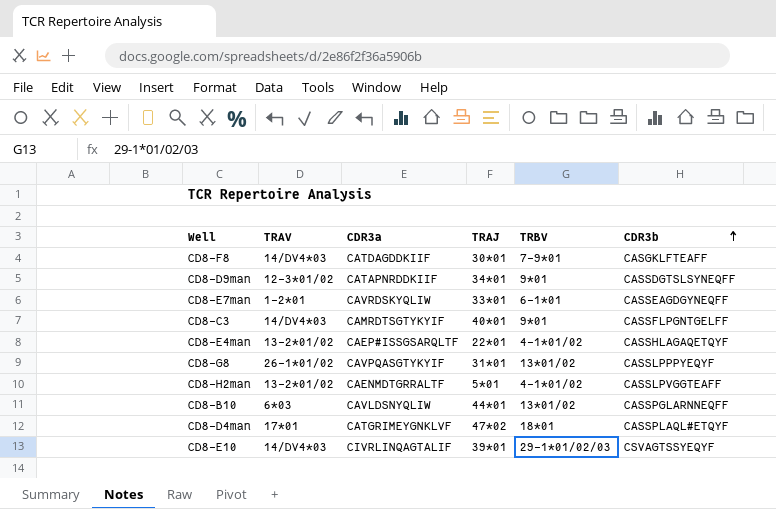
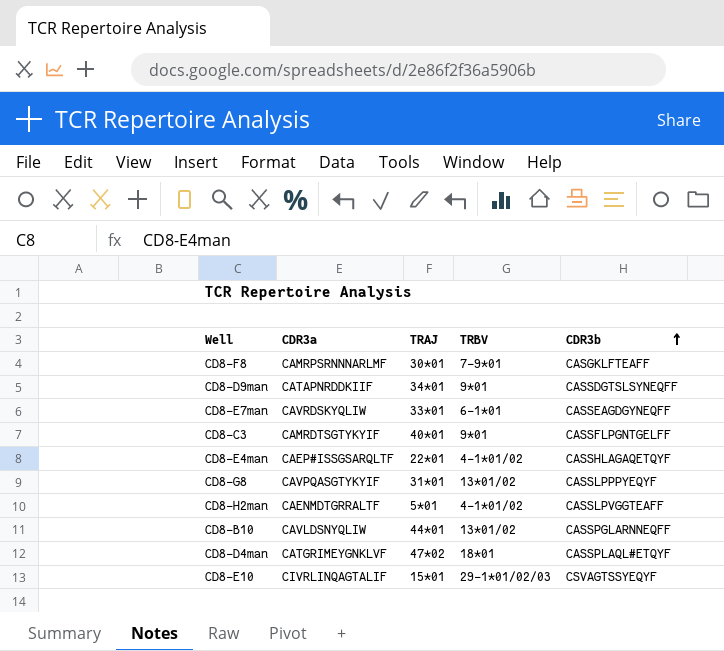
column TRAV | position: 2 -> none
CD8-F8 | CDR3a: CATDAGDDKIIF -> CAMRPSRNNNARLMF
CD8-E10 | TRAJ: 39*01 -> 15*01

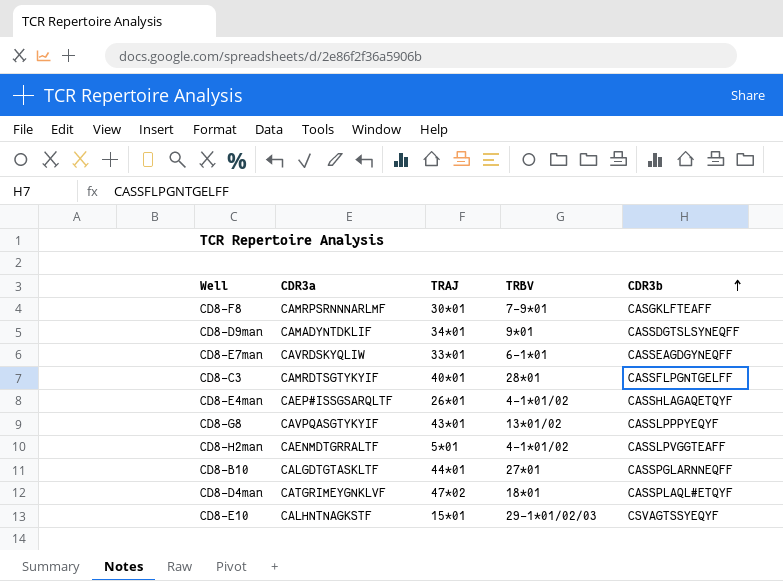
CD8-D9man | CDR3a: CATAPNRDDKIIF -> CAMADYNTDKLIF
CD8-C3 | TRBV: 9*01 -> 28*01
CD8-E4man | TRAJ: 22*01 -> 26*01
CD8-G8 | TRAJ: 31*01 -> 43*01
CD8-B10 | CDR3a: CAVLDSNYQLIW -> CALGDTGTASKLTF
CD8-B10 | TRBV: 13*01/02 -> 27*01
CD8-E10 | CDR3a: CIVRLINQAGTALIF -> CALHNTNAGKSTF

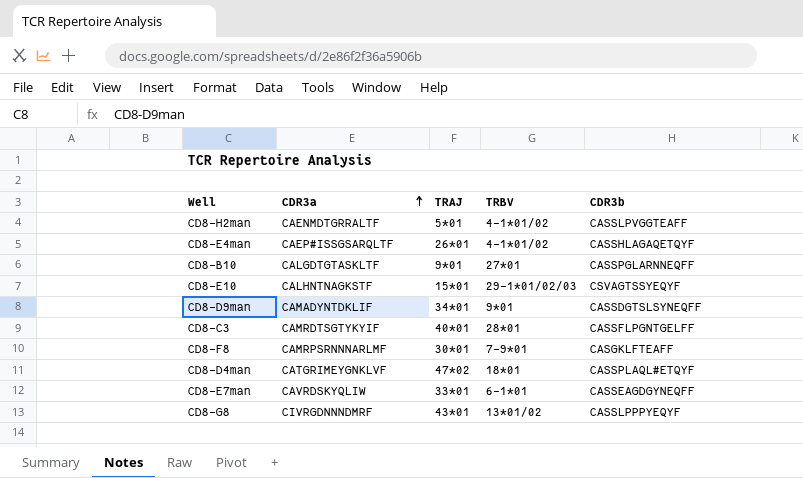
row order: CDR3b ascending -> CDR3a ascending
CD8-B10 | TRAJ: 44*01 -> 9*01
CD8-G8 | CDR3a: CAVPQASGTYKYIF -> CIVRGDNNNDMRF

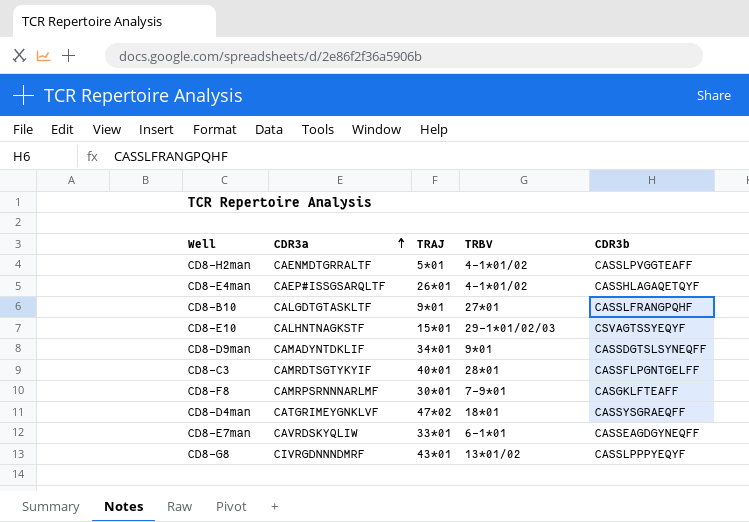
CD8-B10 | CDR3b: CASSPGLARNNEQFF -> CASSLFRANGPQHF
CD8-D4man | CDR3b: CASSPLAQL#ETQYF -> CASSYSGRAEQFF

